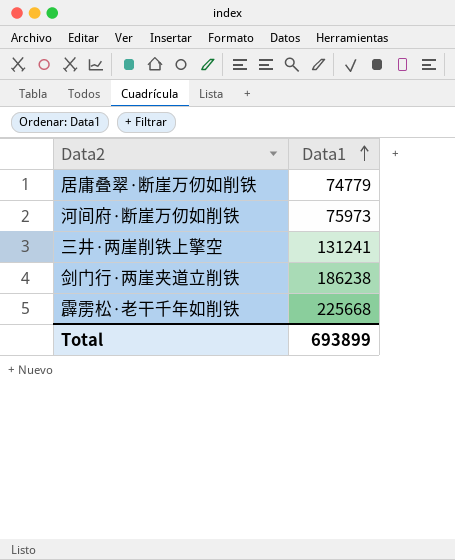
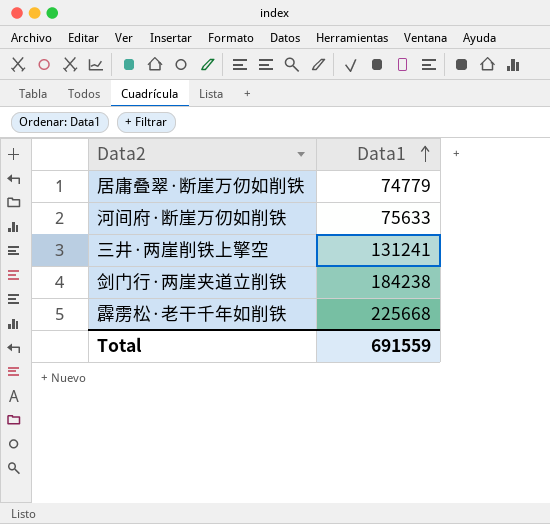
河间府·断崖万仞如削铁 | Data1: 75973 -> 75633
剑门行·两崖夹道立削铁 | Data1: 186238 -> 184238
Total | Data1: 693899 -> 691559

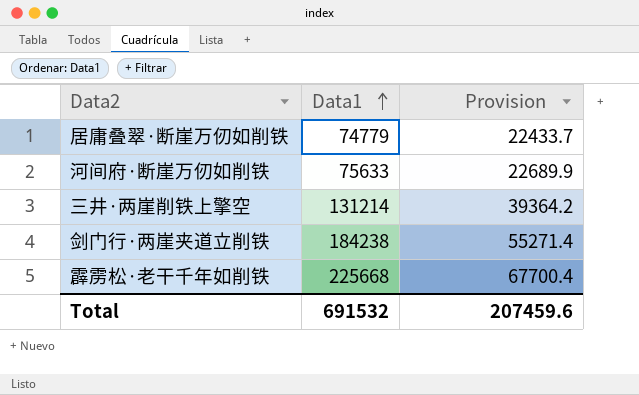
column Provision | formula: none -> [Data1] * 0.3
三井·两崖削铁上擎空 | Data1: 131241 -> 131214
Total | Data1: 691559 -> 691532

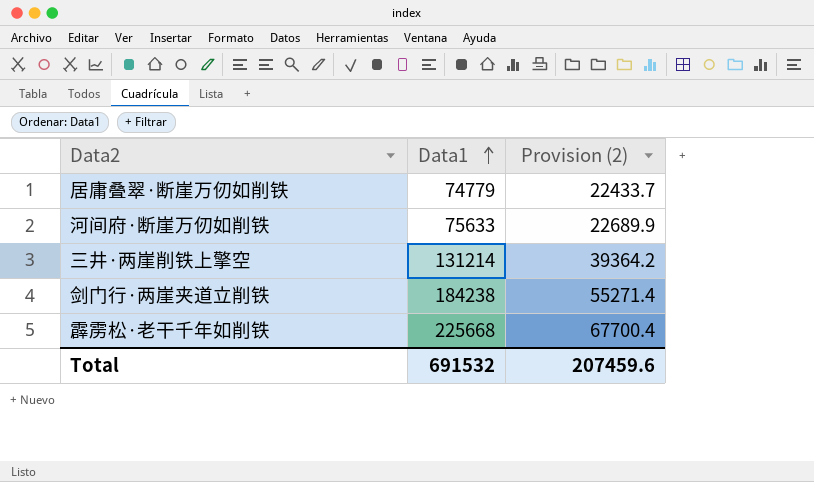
column name: Provision -> Provision (2)

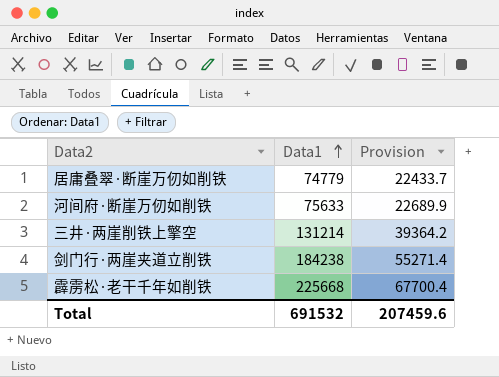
column name: Provision (2) -> Provision

